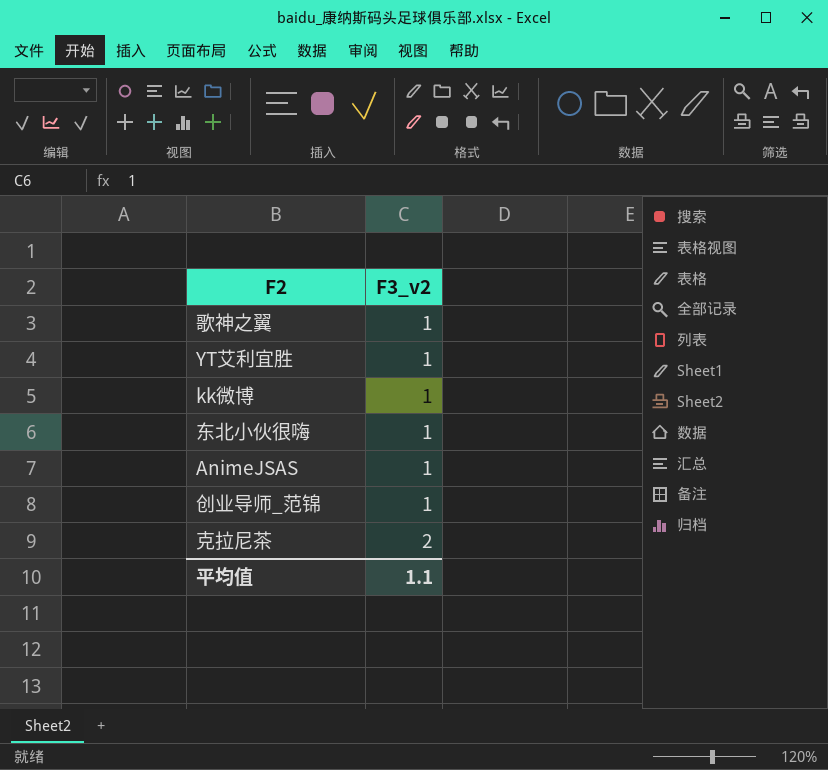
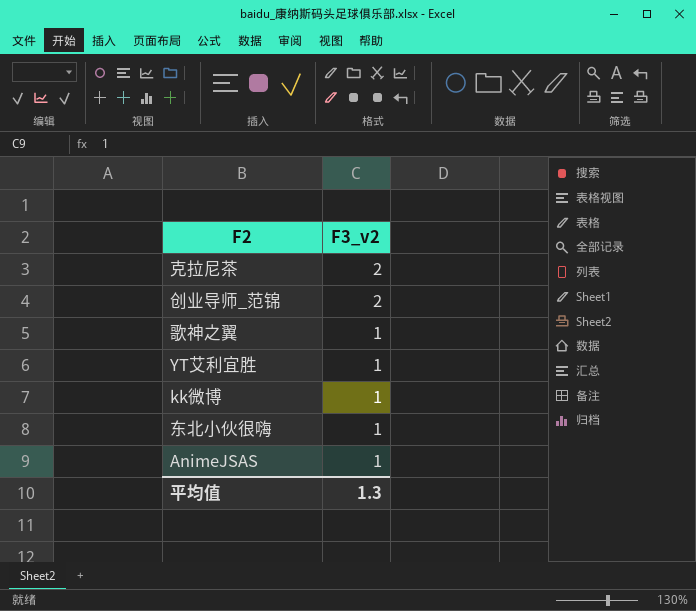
row order: F3_v2 ascending -> F3_v2 descending
创业导师_范锦 | F3_v2: 1 -> 2
平均值 | F3_v2: 1.1 -> 1.3

